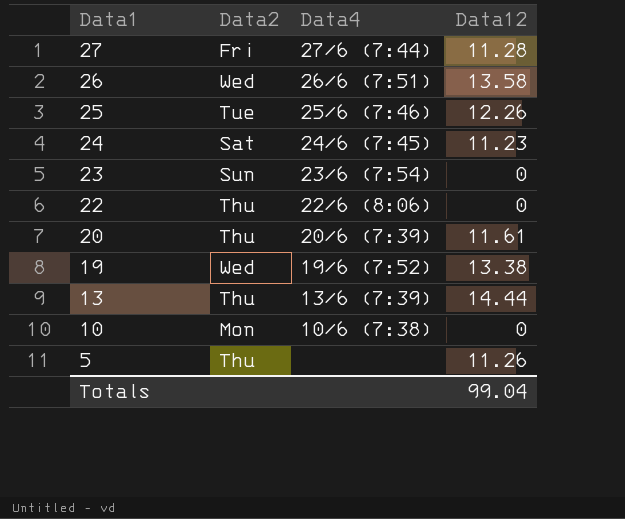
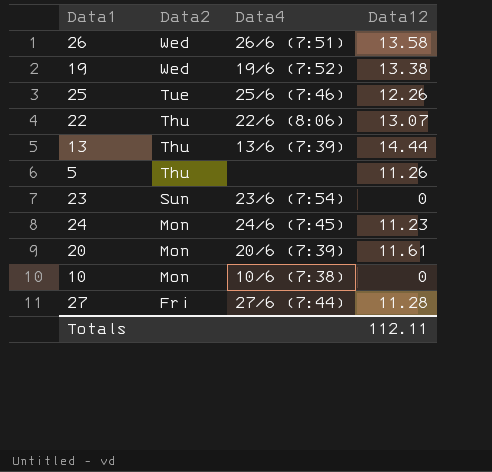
row order: Data1 descending -> Data2 descending
22 | Data12: 0 -> 13.07
24 | Data2: Sat -> Mon
20 | Data2: Thu -> Mon
Totals | Data12: 99.04 -> 112.11

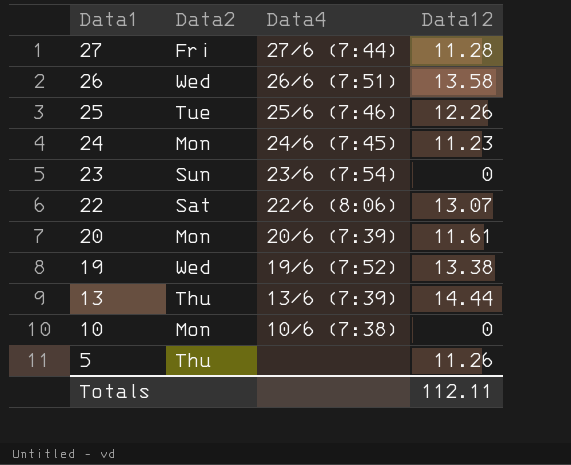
row order: Data2 descending -> Data1 descending
22 | Data2: Thu -> Sat

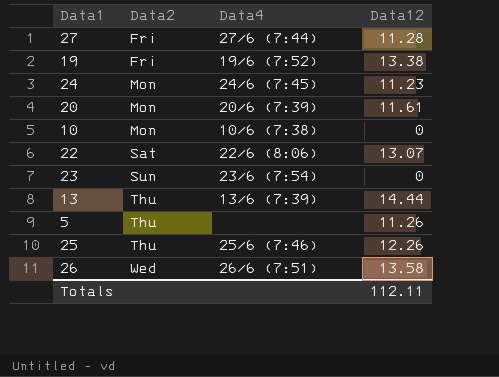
row order: Data1 descending -> Data2 ascending
19 | Data2: Wed -> Fri
25 | Data2: Tue -> Thu

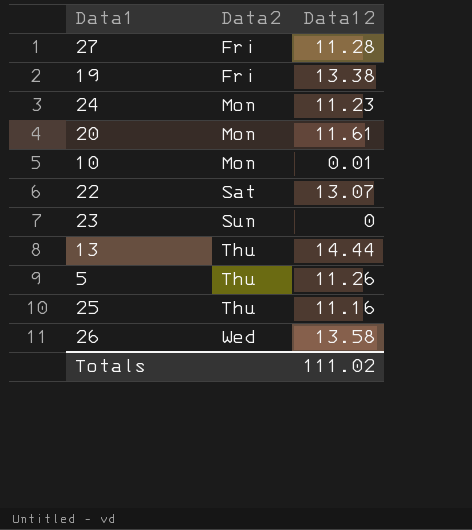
column Data4 | position: 3 -> none
10 | Data12: 0 -> 0.01
25 | Data12: 12.26 -> 11.16
Totals | Data12: 112.11 -> 111.02

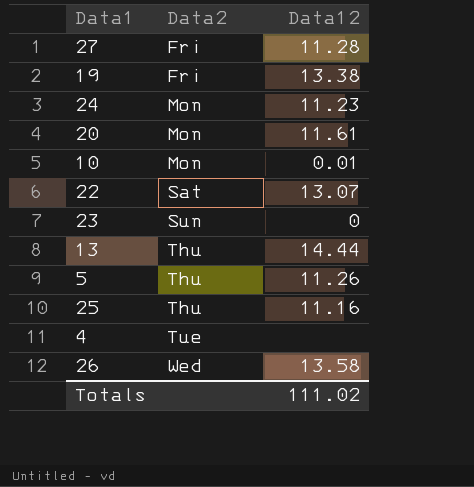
row 4: none -> Tue | none

